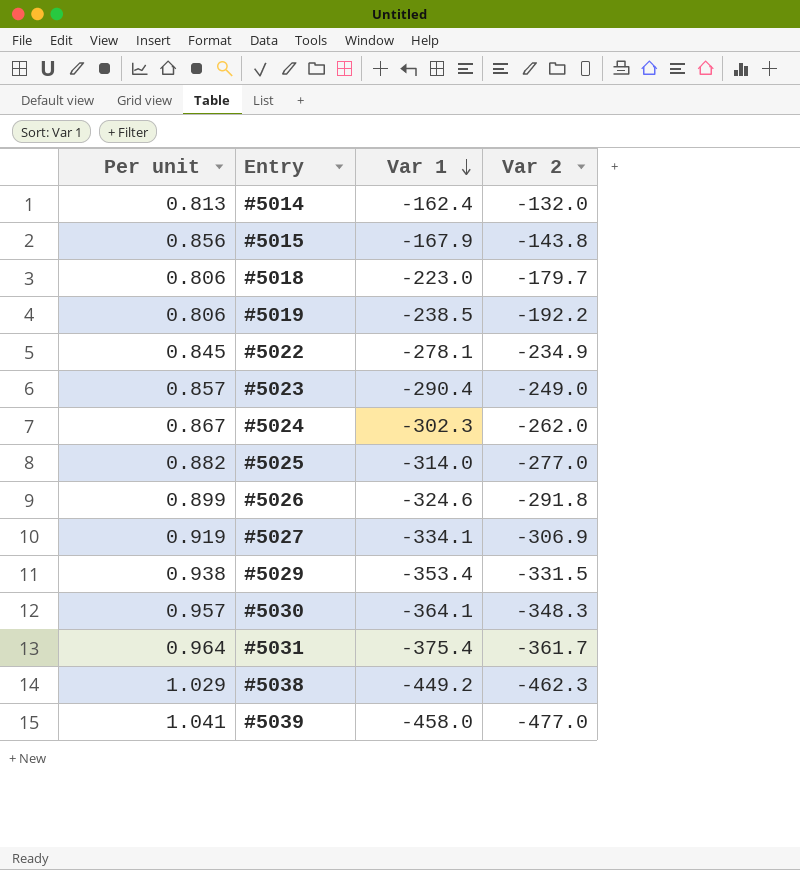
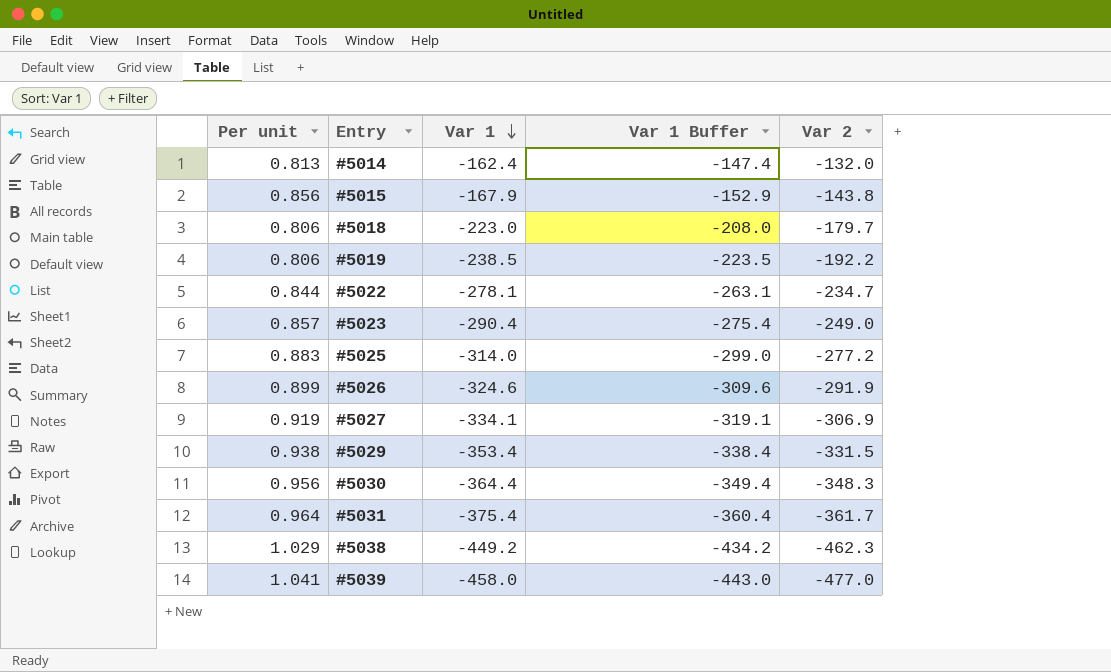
column Var 1 Buffer | formula: none -> [Var 1] + 15
row #5024: 0.867 | -302.3 | -262.0 -> none
#5022 | Per unit: 0.845 -> 0.844
#5022 | Var 2: -234.9 -> -234.7
#5025 | Per unit: 0.882 -> 0.883
#5025 | Var 2: -277.0 -> -277.2
#5026 | Var 2: -291.8 -> -291.9
#5030 | Per unit: 0.957 -> 0.956
#5030 | Var 1: -364.1 -> -364.4

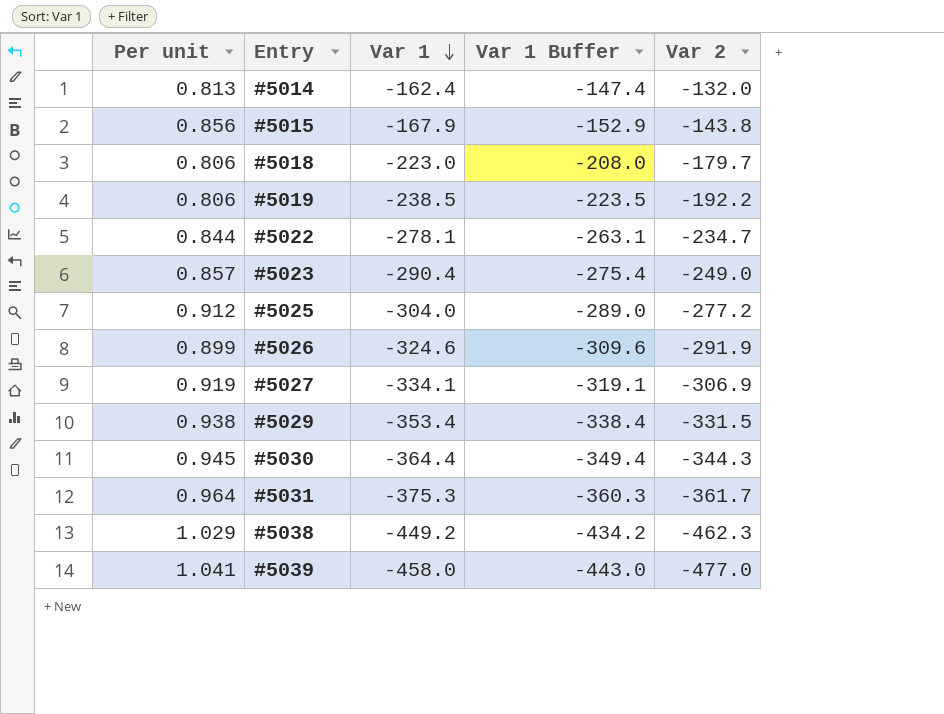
#5025 | Per unit: 0.883 -> 0.912
#5025 | Var 1: -314.0 -> -304.0
#5025 | Var 1 Buffer: -299.0 -> -289.0
#5030 | Per unit: 0.956 -> 0.945
#5030 | Var 2: -348.3 -> -344.3
#5031 | Var 1: -375.4 -> -375.3
#5031 | Var 1 Buffer: -360.4 -> -360.3

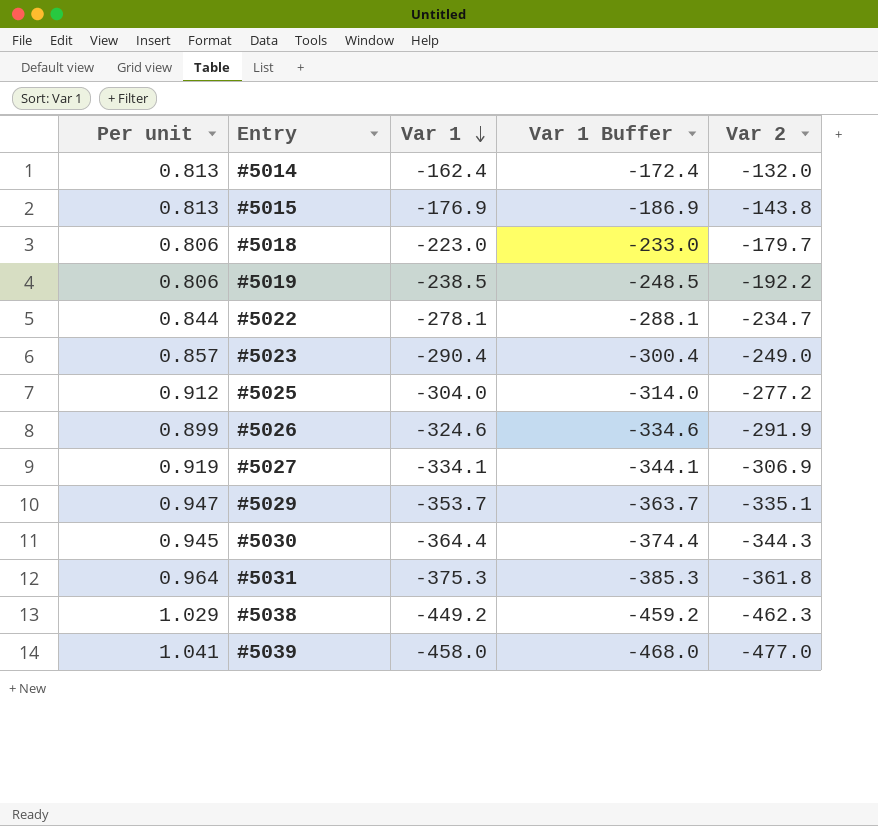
column Var 1 Buffer | formula: [Var 1] + 15 -> [Var 1] - 10
#5015 | Per unit: 0.856 -> 0.813
#5015 | Var 1: -167.9 -> -176.9
#5029 | Per unit: 0.938 -> 0.947
#5029 | Var 1: -353.4 -> -353.7
#5029 | Var 2: -331.5 -> -335.1
#5031 | Var 2: -361.7 -> -361.8

